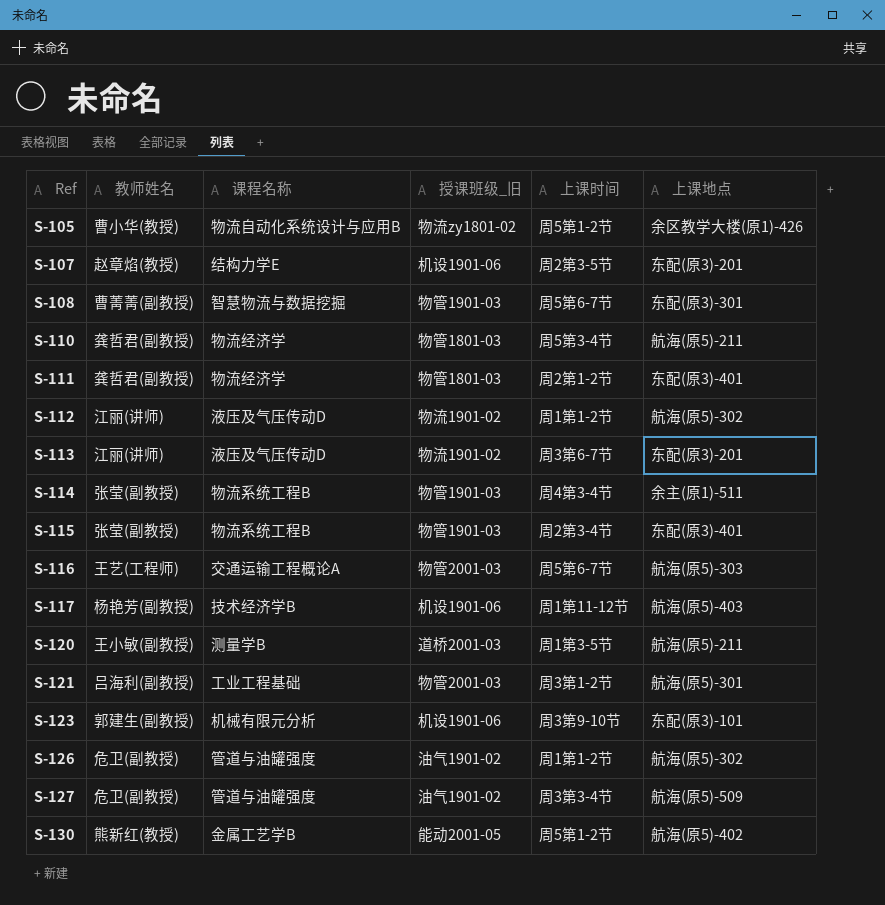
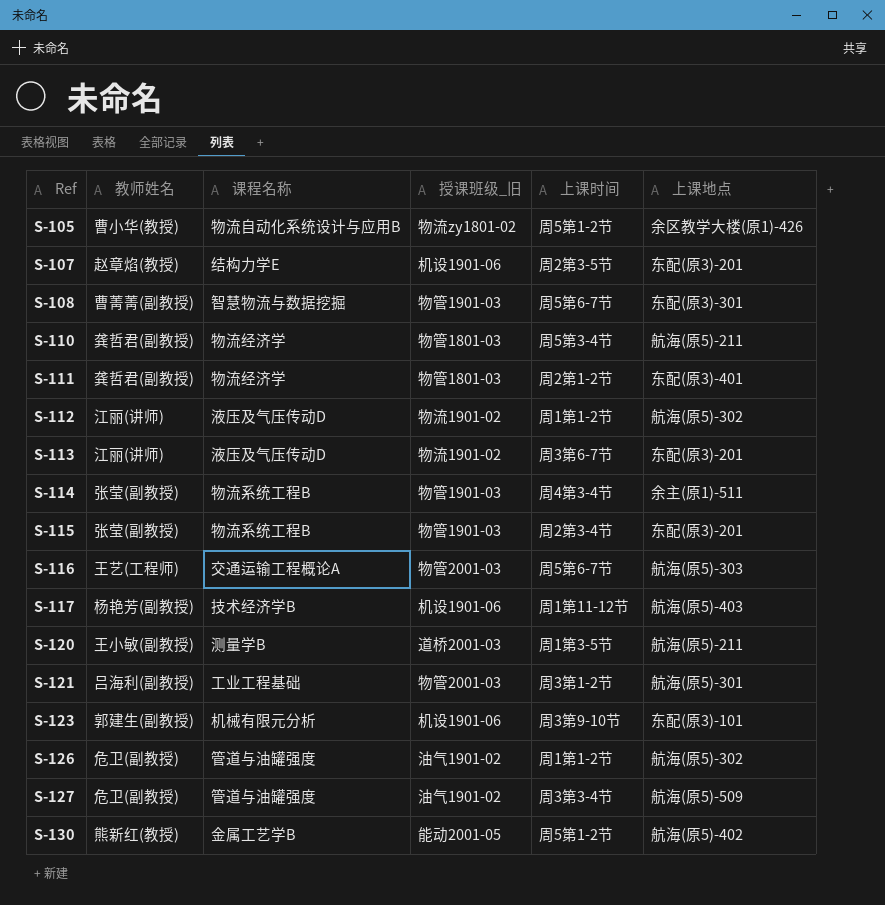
S-115 | 上课地点: 东配(原3)-401 -> 东配(原3)-201

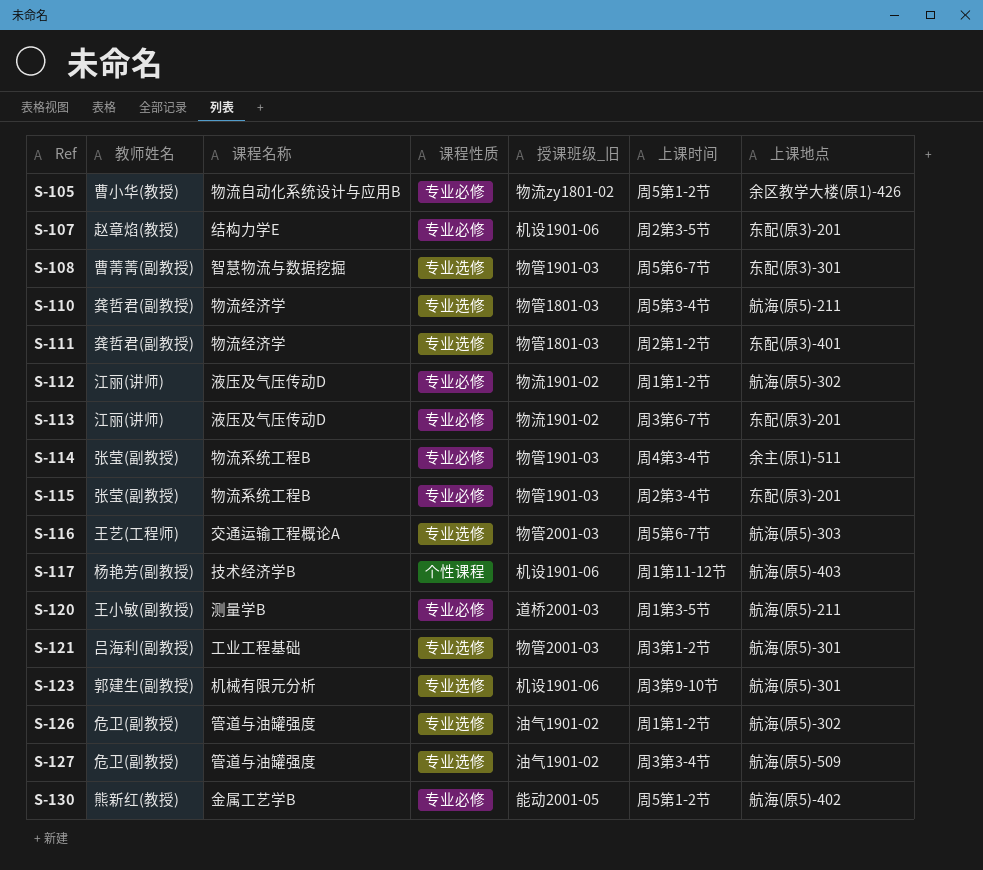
column 课程性质 | position: none -> 4
S-123 | 上课地点: 东配(原3)-101 -> 航海(原5)-301

